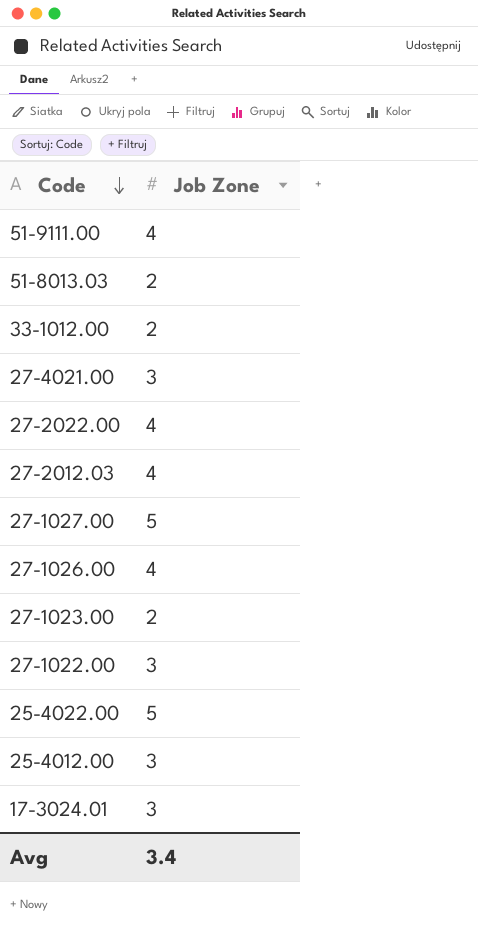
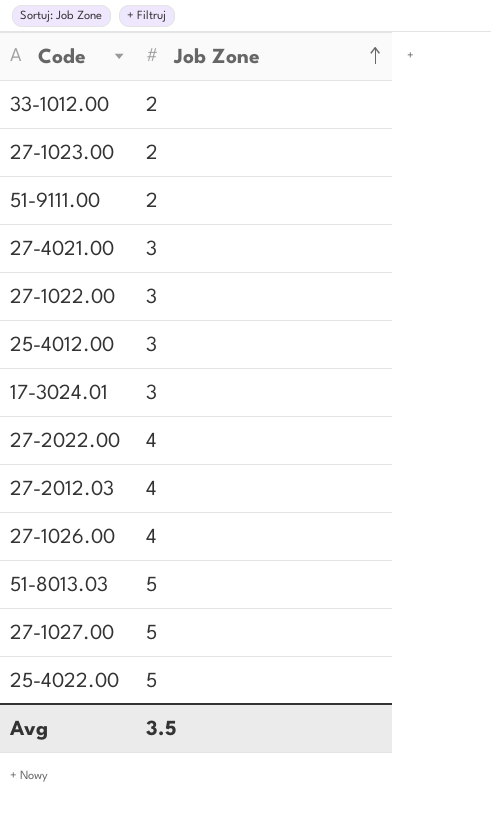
row order: Code descending -> Job Zone ascending
51-9111.00 | Job Zone: 4 -> 2
51-8013.03 | Job Zone: 2 -> 5
Avg | Job Zone: 3.4 -> 3.5

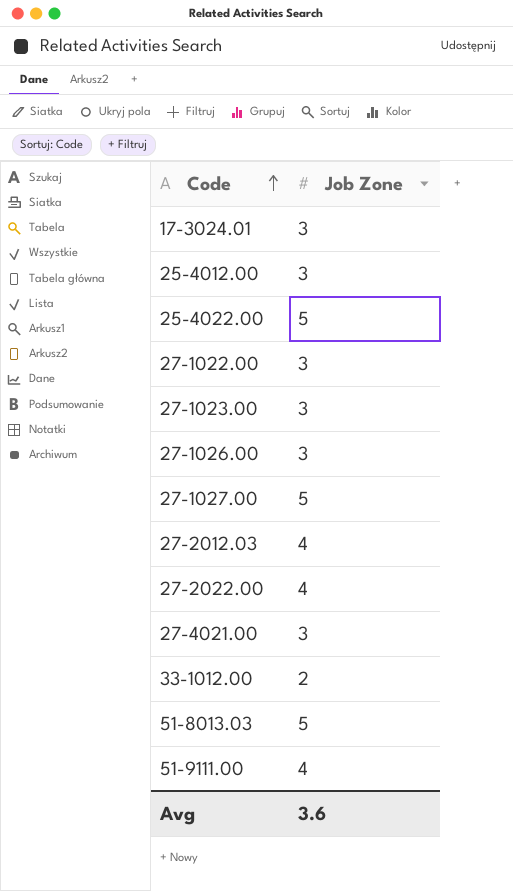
row order: Job Zone ascending -> Code ascending
27-1023.00 | Job Zone: 2 -> 3
27-1026.00 | Job Zone: 4 -> 3
51-9111.00 | Job Zone: 2 -> 4
Avg | Job Zone: 3.5 -> 3.6

